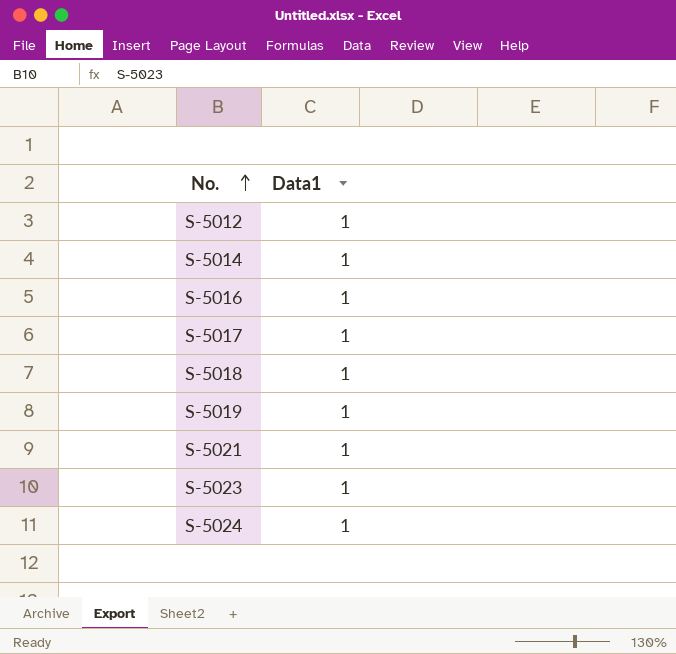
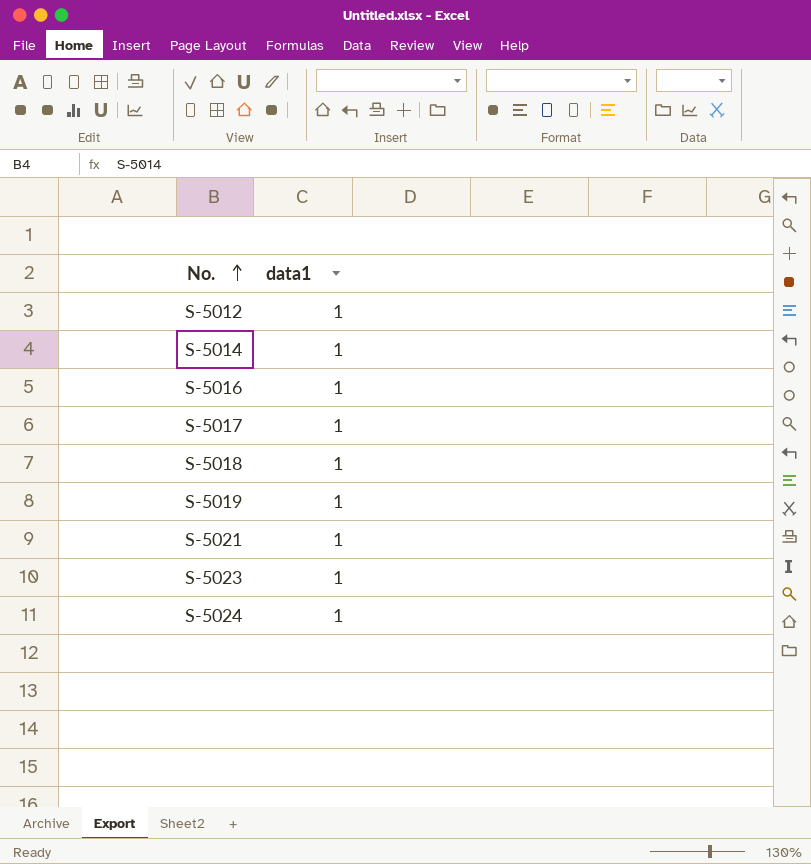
column name: Data1 -> data1

